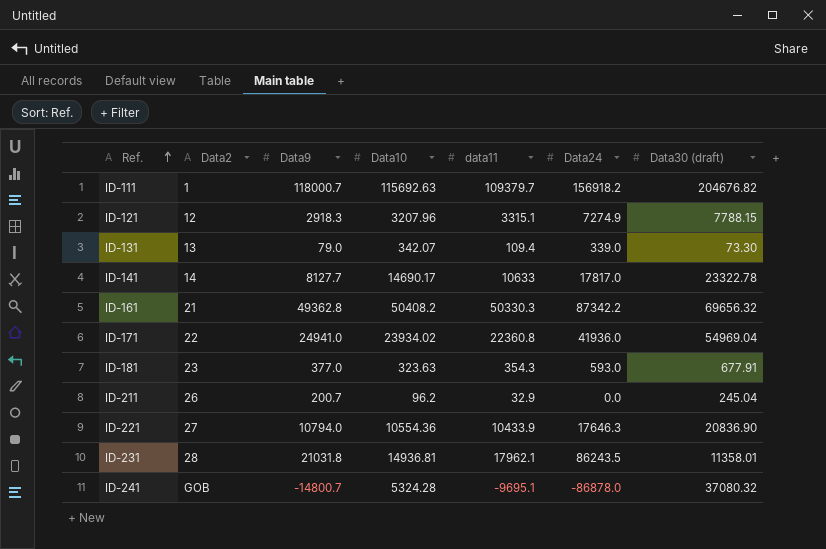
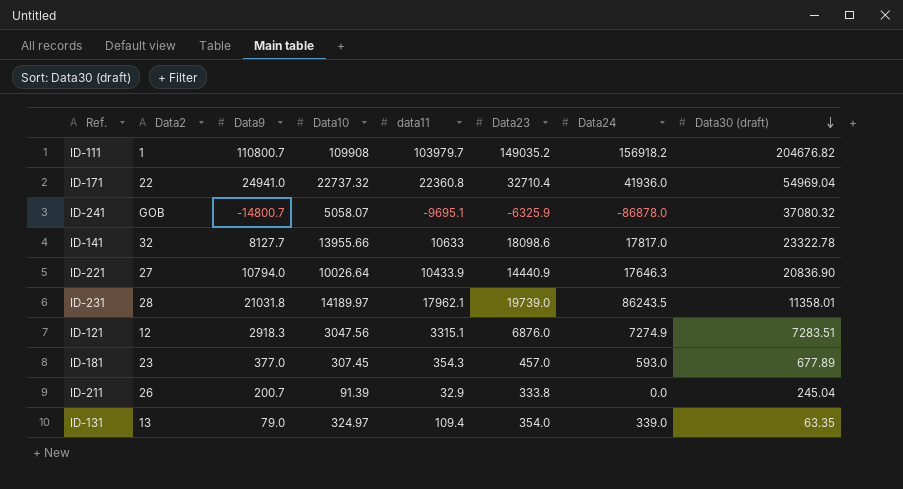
row order: Ref. ascending -> Data30 (draft) descending
column Data23 | position: none -> 6
row ID-161: 21 | 49362.8 | 50408.2 | 50330.3 | 87342.2 | 69656.32 -> none
ID-111 | Data9: 118000.7 -> 110800.7
ID-111 | Data10: 115692.63 -> 109908
ID-111 | data11: 109379.7 -> 103979.7
ID-171 | Data10: 23934.02 -> 22737.32
ID-241 | Data10: 5324.28 -> 5058.07
ID-141 | Data2: 14 -> 32
ID-141 | Data10: 14690.17 -> 13955.66
ID-221 | Data10: 10554.36 -> 10026.64
ID-231 | Data10: 14936.81 -> 14189.97
ID-121 | Data10: 3207.96 -> 3047.56
ID-121 | Data30 (draft): 7788.15 -> 7283.51
ID-181 | Data10: 323.63 -> 307.45
ID-181 | Data30 (draft): 677.91 -> 677.89
ID-211 | Data10: 96.2 -> 91.39
ID-131 | Data10: 342.07 -> 324.97
ID-131 | Data30 (draft): 73.30 -> 63.35

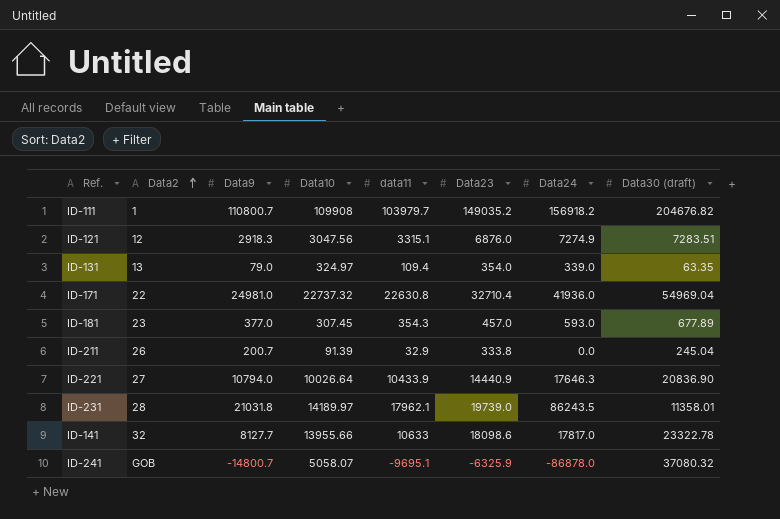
row order: Data30 (draft) descending -> Data2 ascending
ID-171 | Data9: 24941.0 -> 24981.0
ID-171 | data11: 22360.8 -> 22630.8

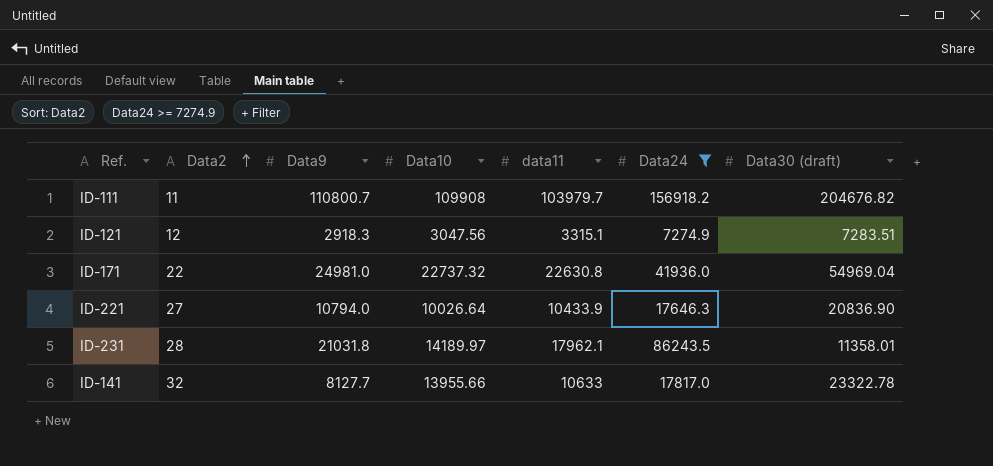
filter: none -> Data24 >= 7274.9
column Data23 | position: 6 -> none
ID-111 | Data2: 1 -> 11

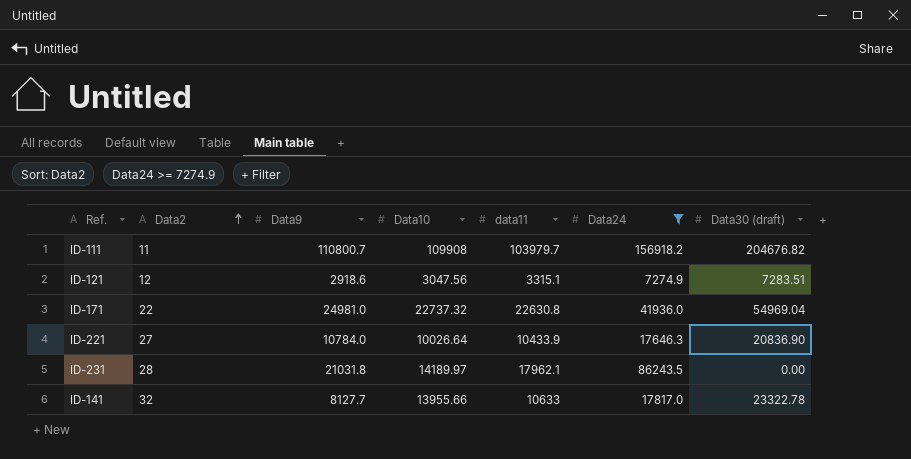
ID-121 | Data9: 2918.3 -> 2918.6
ID-221 | Data9: 10794.0 -> 10784.0
ID-231 | Data30 (draft): 11358.01 -> 0.00

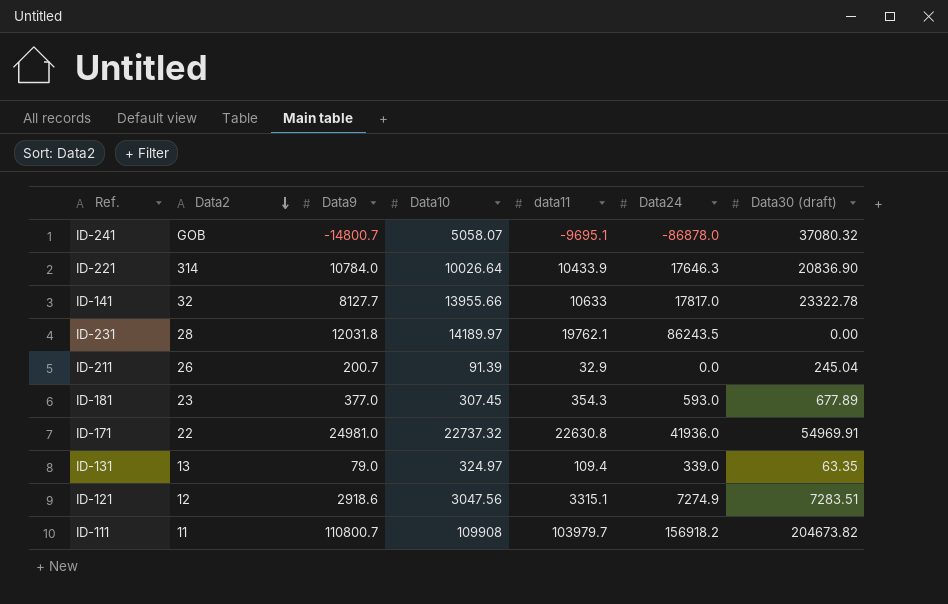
filter: Data24 >= 7274.9 -> none
row order: Data2 ascending -> Data2 descending
ID-221 | Data2: 27 -> 314
ID-231 | Data9: 21031.8 -> 12031.8
ID-231 | data11: 17962.1 -> 19762.1
ID-171 | Data30 (draft): 54969.04 -> 54969.91
ID-111 | Data30 (draft): 204676.82 -> 204673.82

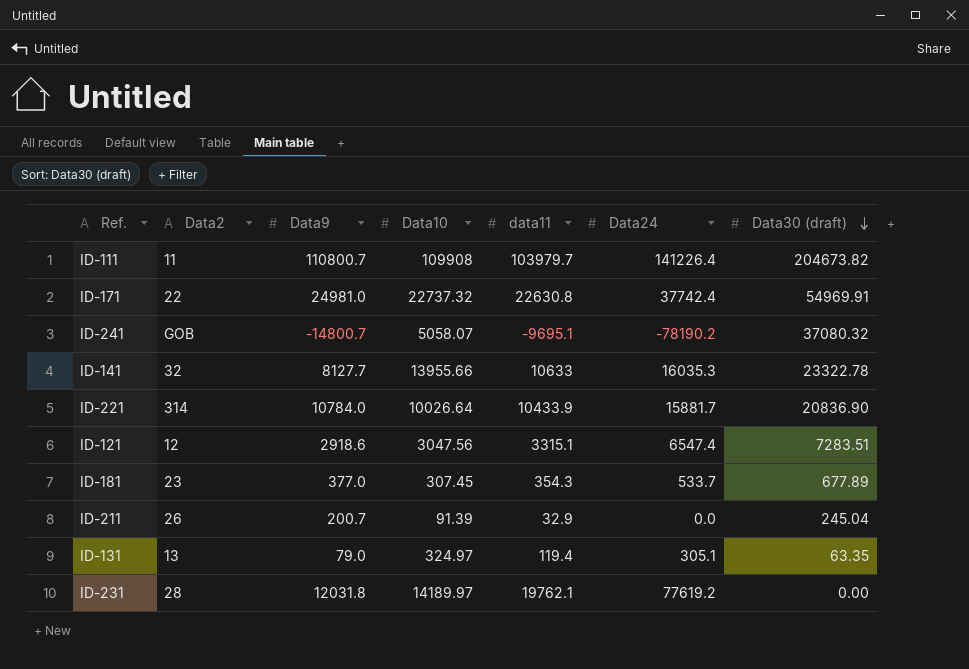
row order: Data2 descending -> Data30 (draft) descending
ID-111 | Data24: 156918.2 -> 141226.4
ID-171 | Data24: 41936.0 -> 37742.4
ID-241 | Data24: -86878.0 -> -78190.2
ID-141 | Data24: 17817.0 -> 16035.3
ID-221 | Data24: 17646.3 -> 15881.7
ID-121 | Data24: 7274.9 -> 6547.4
ID-181 | Data24: 593.0 -> 533.7
ID-131 | data11: 109.4 -> 119.4
ID-131 | Data24: 339.0 -> 305.1
ID-231 | Data24: 86243.5 -> 77619.2

